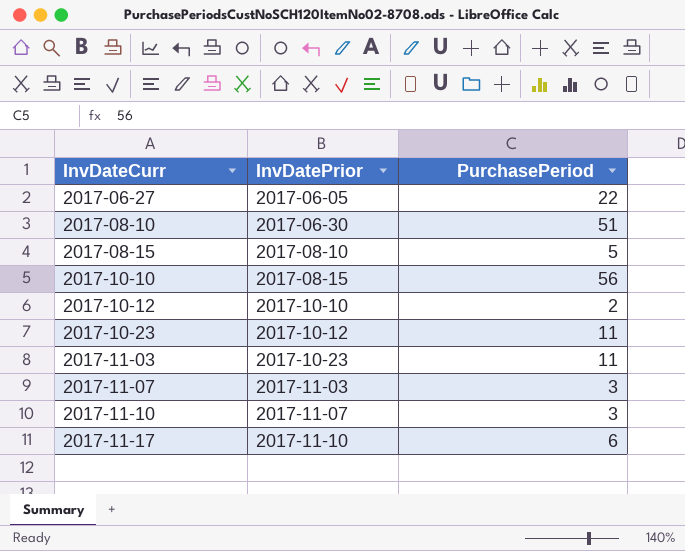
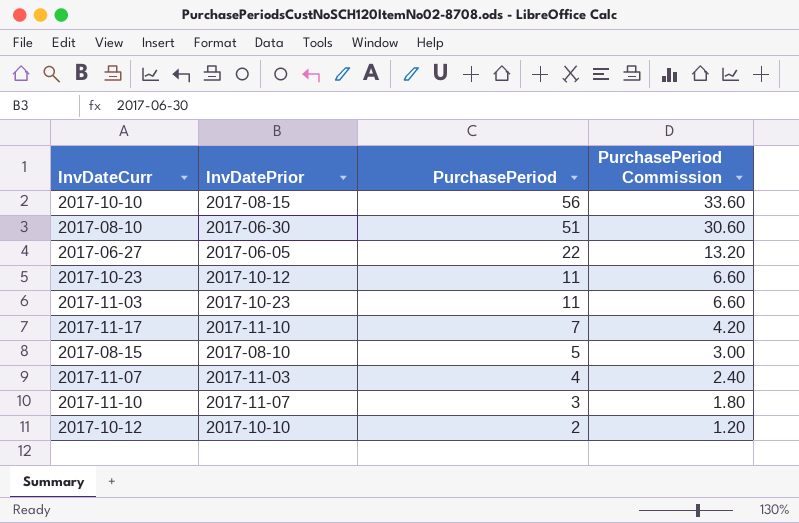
row order: InvDateCurr ascending -> PurchasePeriod descending
column PurchasePeriod Commission | formula: none -> [PurchasePeriod] * 0.6
2017-11-17 | PurchasePeriod: 6 -> 7
2017-11-07 | PurchasePeriod: 3 -> 4

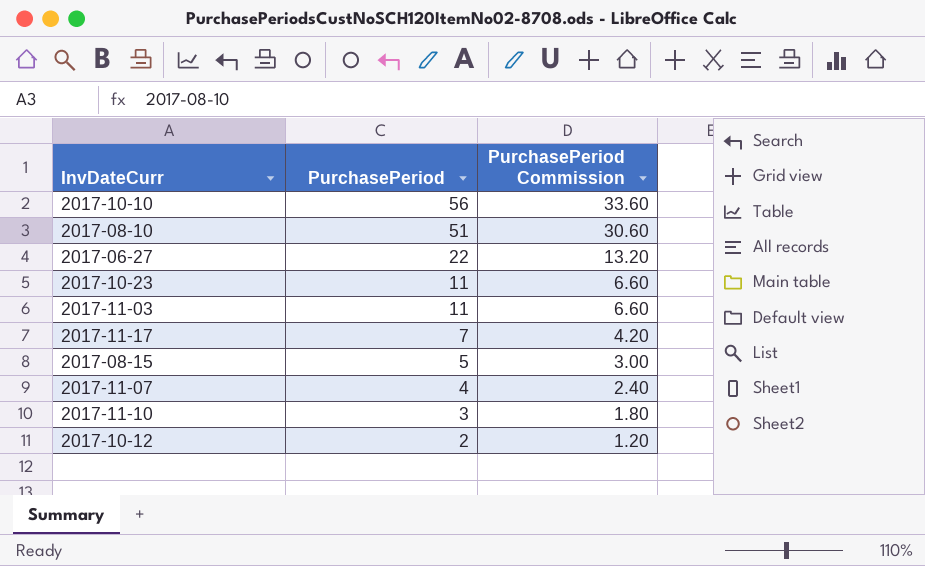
column InvDatePrior | position: 2 -> none

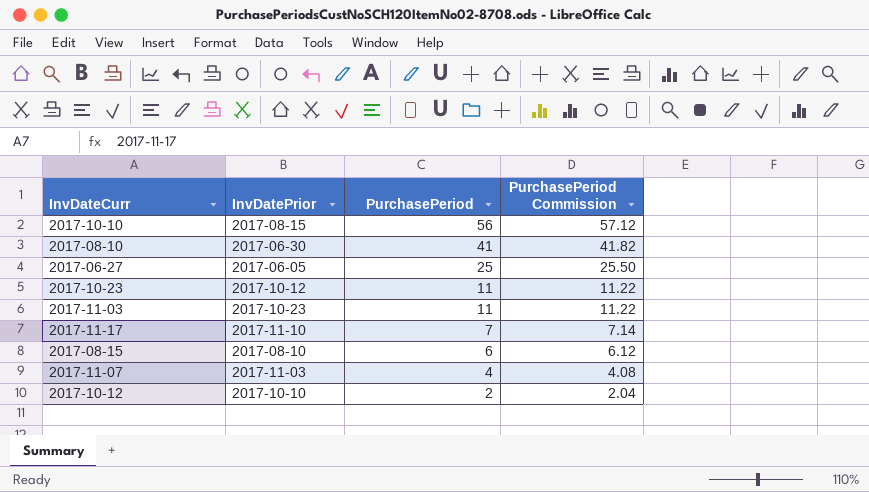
column InvDatePrior | position: none -> 2
column PurchasePeriod Commission | formula: [PurchasePeriod] * 0.6 -> [PurchasePeriod] * 1.02
row 2017-11-10: 3 | 1.80 -> none
2017-08-10 | PurchasePeriod: 51 -> 41
2017-06-27 | PurchasePeriod: 22 -> 25
2017-08-15 | PurchasePeriod: 5 -> 6

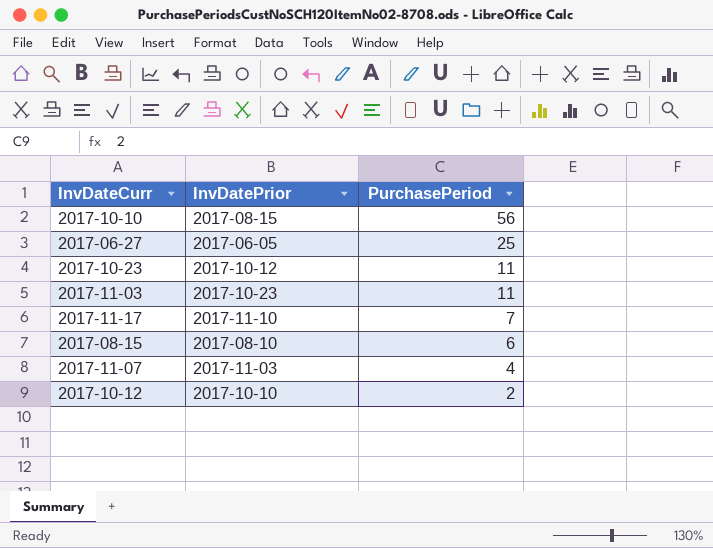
column PurchasePeriod Commission | formula: [PurchasePeriod] * 1.02 -> none
row 2017-08-10: 2017-06-30 | 41 | 41.82 -> none

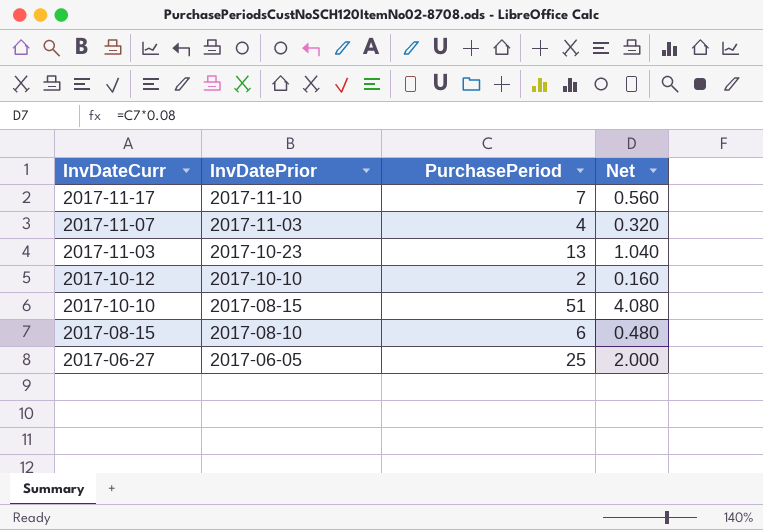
row order: PurchasePeriod descending -> InvDateCurr descending
column Net | formula: none -> [PurchasePeriod] * 0.08
row 2017-10-23: 2017-10-12 | 11 -> none
2017-11-03 | PurchasePeriod: 11 -> 13
2017-10-10 | PurchasePeriod: 56 -> 51

